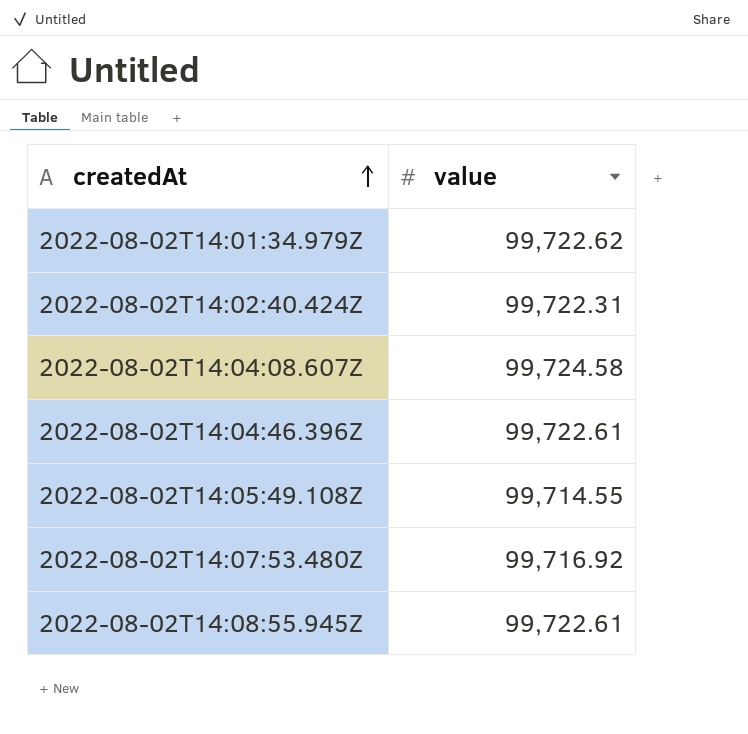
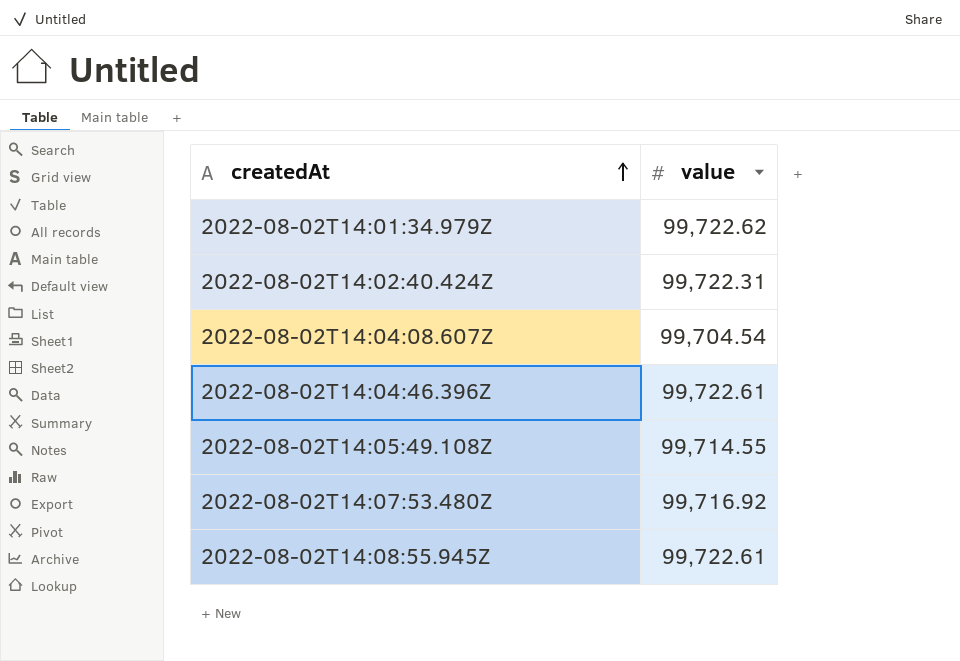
2022-08-02T14:04:08.607Z | value: 99,724.58 -> 99,704.54

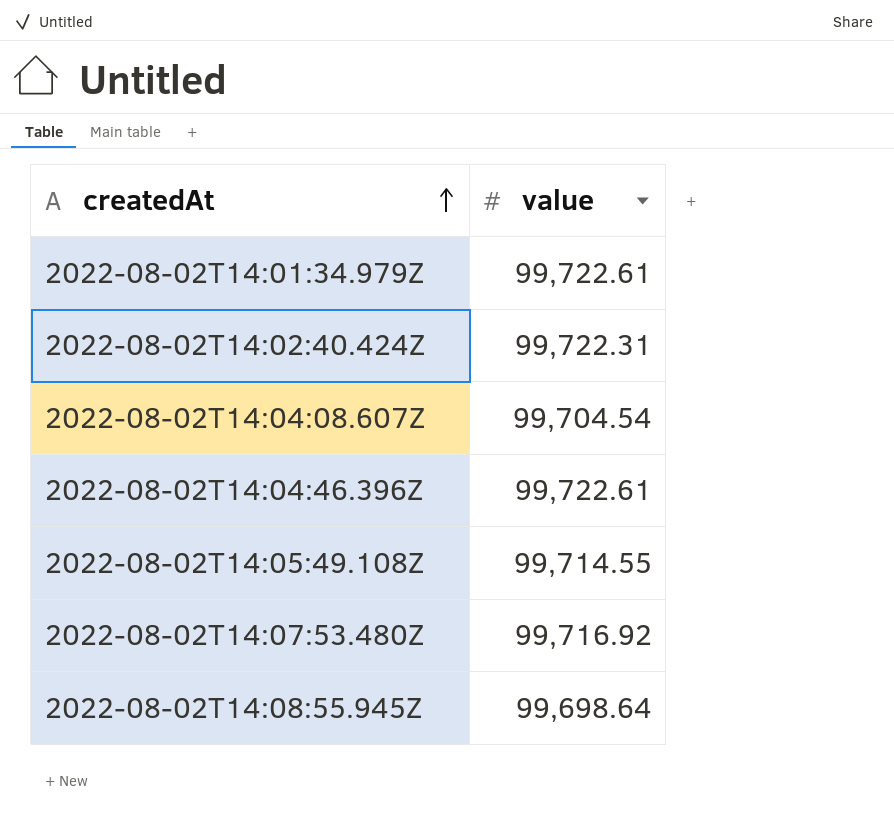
2022-08-02T14:01:34.979Z | value: 99,722.62 -> 99,722.61
2022-08-02T14:08:55.945Z | value: 99,722.61 -> 99,698.64

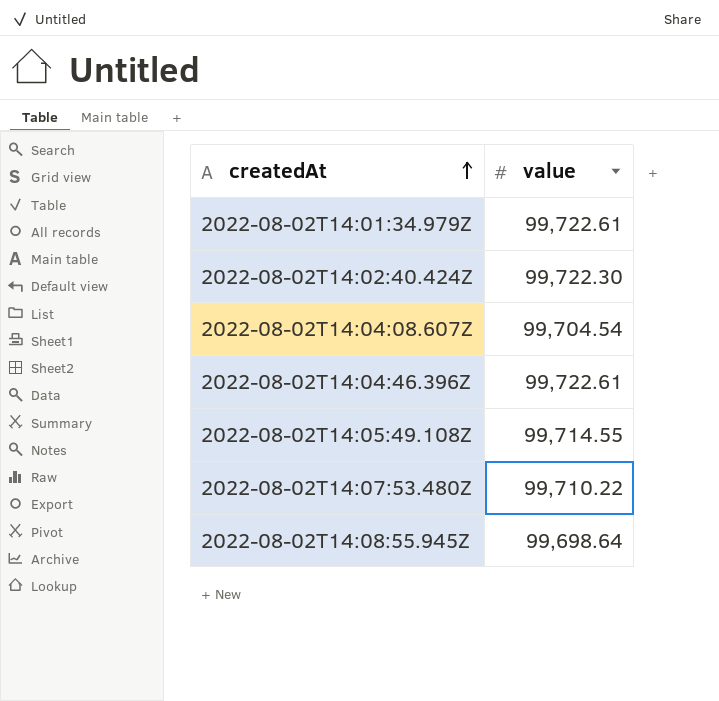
2022-08-02T14:02:40.424Z | value: 99,722.31 -> 99,722.30
2022-08-02T14:07:53.480Z | value: 99,716.92 -> 99,710.22

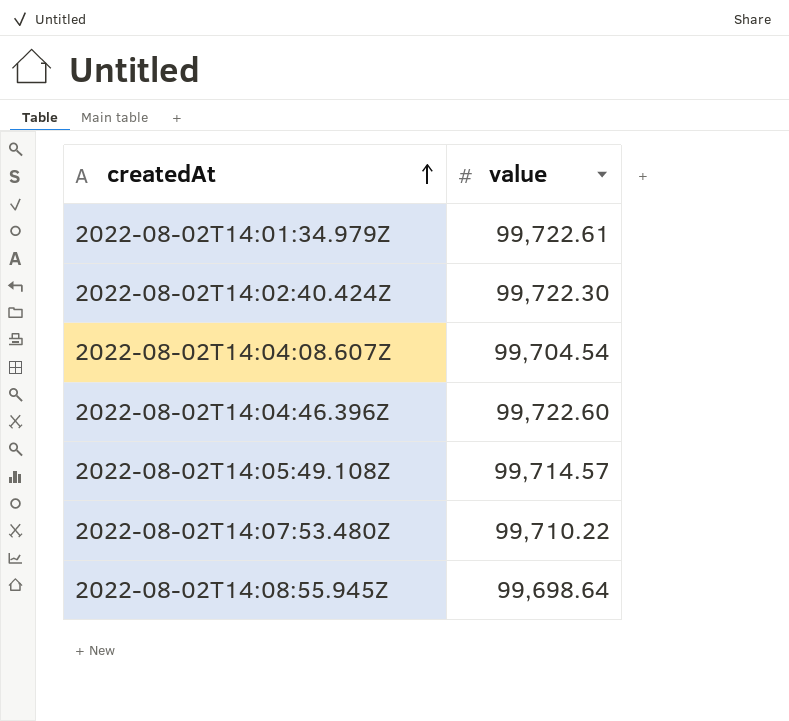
2022-08-02T14:04:46.396Z | value: 99,722.61 -> 99,722.60
2022-08-02T14:05:49.108Z | value: 99,714.55 -> 99,714.57

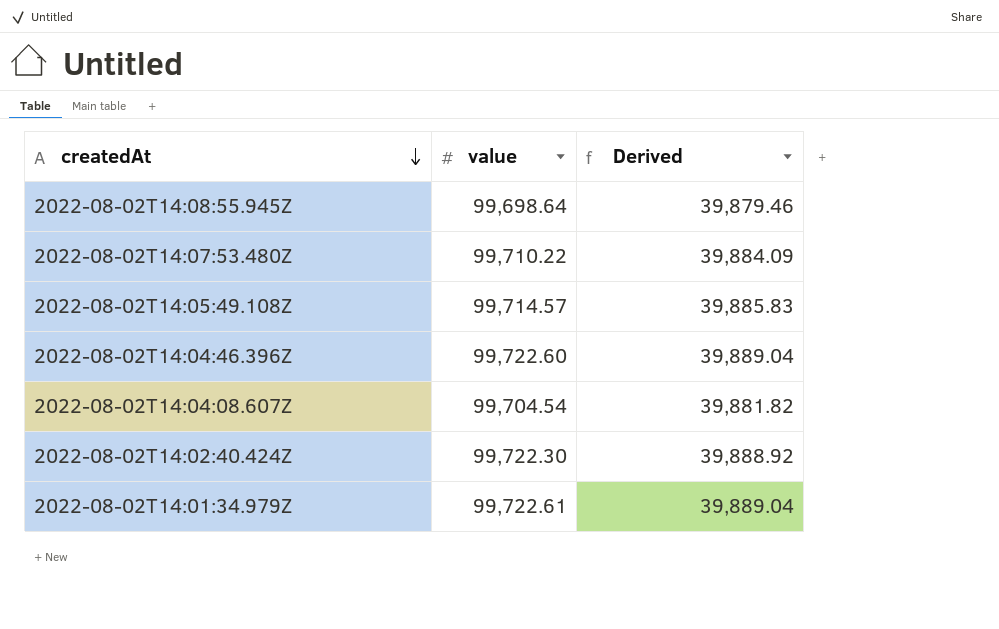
row order: createdAt ascending -> createdAt descending
column Derived | formula: none -> [value] * 0.4

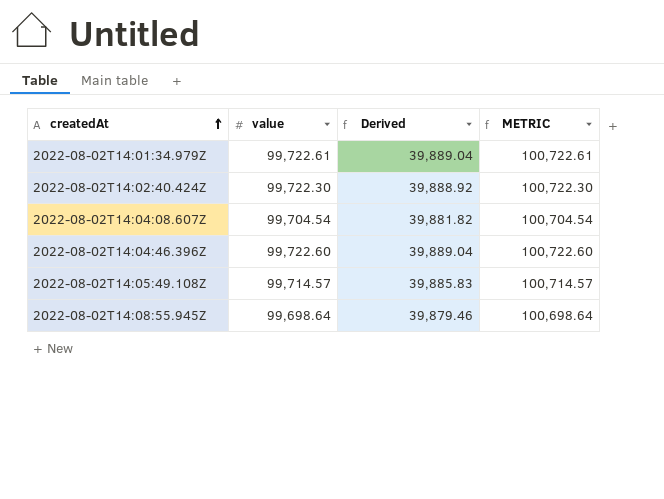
row order: createdAt descending -> createdAt ascending
column METRIC | formula: none -> [value] + 1000
row 2022-08-02T14:07:53.480Z: 99,710.22 | 39,884.09 -> none

